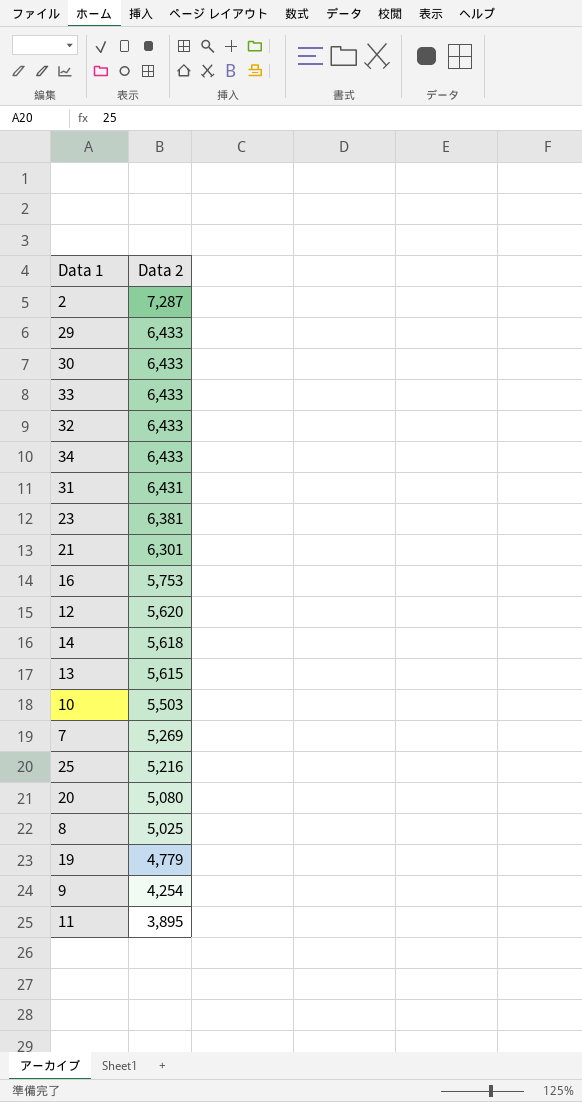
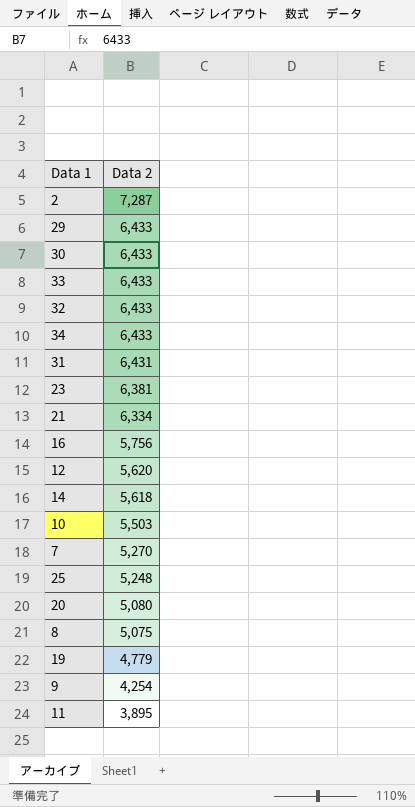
row 13: 5,615 -> none
21 | Data 2: 6,301 -> 6,334
16 | Data 2: 5,753 -> 5,756
7 | Data 2: 5,269 -> 5,270
25 | Data 2: 5,216 -> 5,248
8 | Data 2: 5,025 -> 5,075

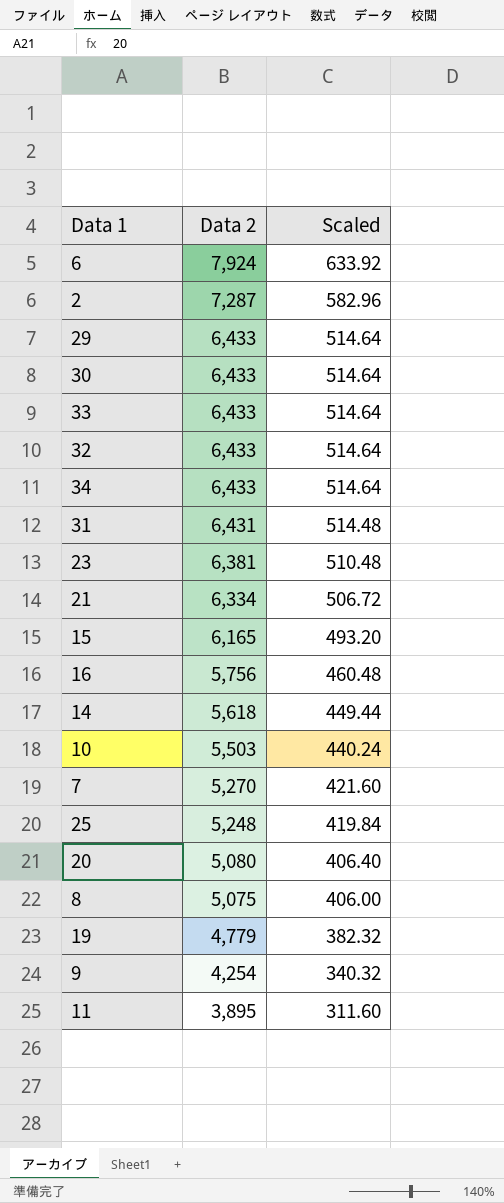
column Scaled | formula: none -> [Data 2] * 0.08
row 12: 5,620 -> none
row 6: none -> 7,924 | 633.92
row 15: none -> 6,165 | 493.20

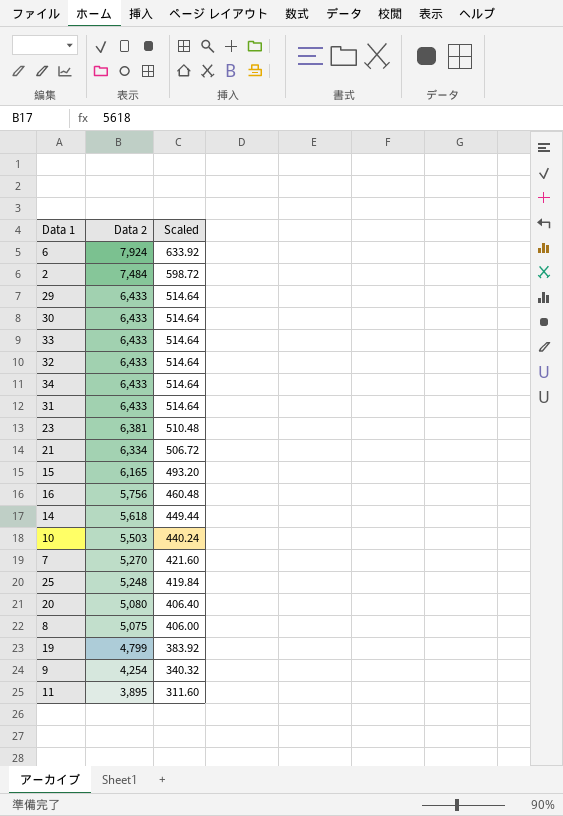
2 | Data 2: 7,287 -> 7,484
2 | Scaled: 582.96 -> 598.72
31 | Data 2: 6,431 -> 6,433
31 | Scaled: 514.48 -> 514.64
19 | Data 2: 4,779 -> 4,799
19 | Scaled: 382.32 -> 383.92

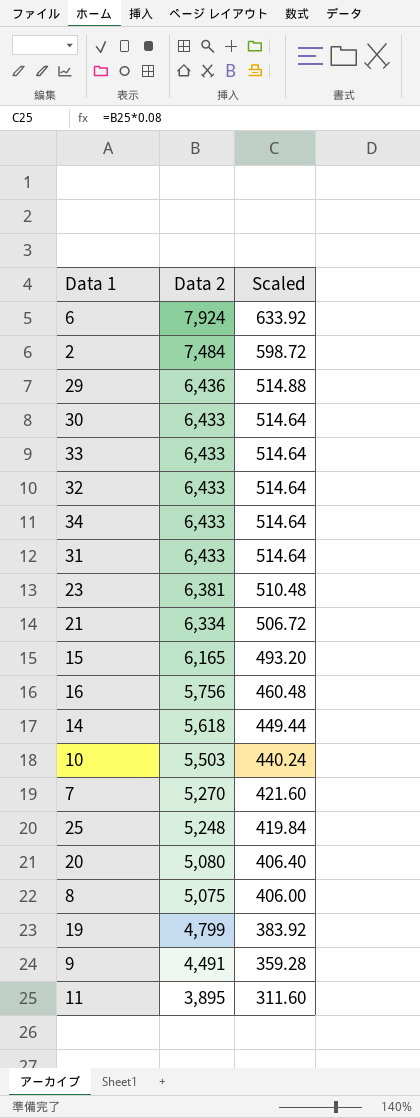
29 | Data 2: 6,433 -> 6,436
29 | Scaled: 514.64 -> 514.88
9 | Data 2: 4,254 -> 4,491
9 | Scaled: 340.32 -> 359.28

